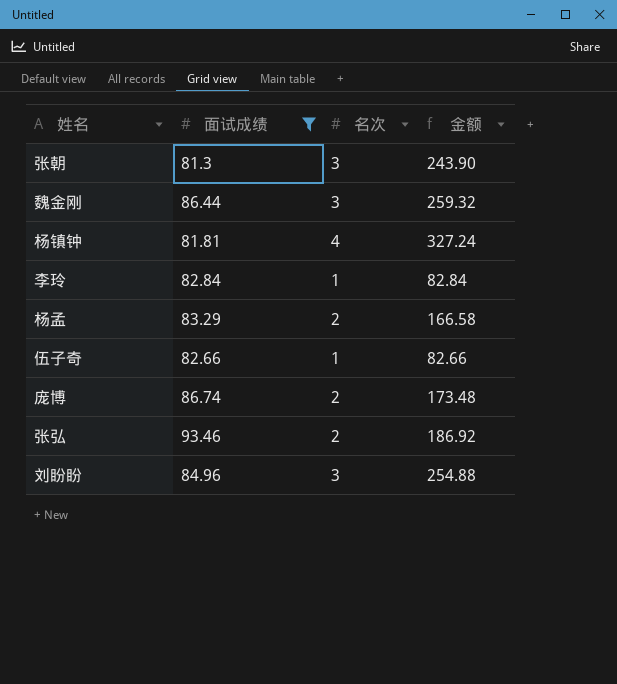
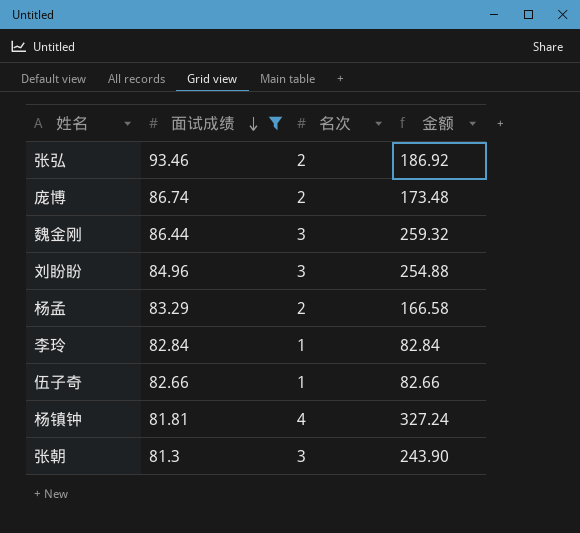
row order: none -> 面试成绩 descending

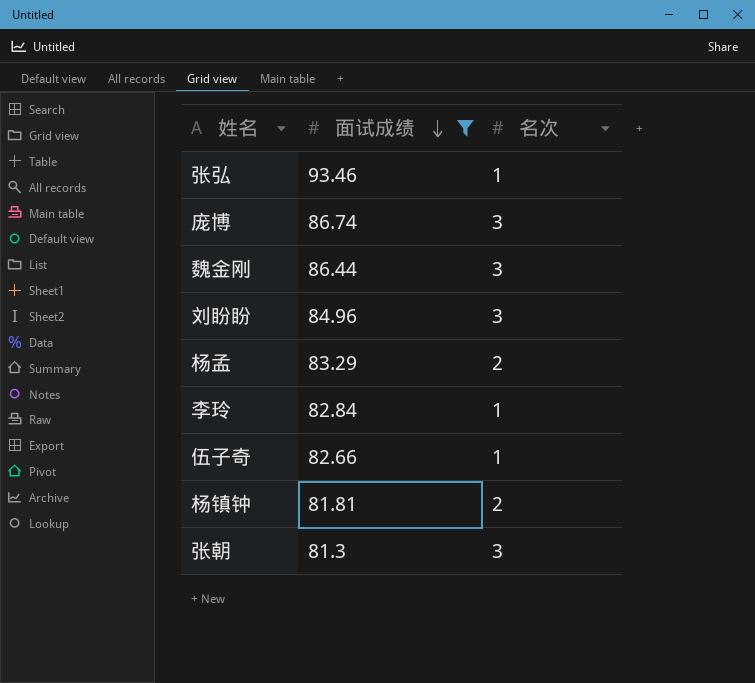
column 金额 | formula: [面试成绩] * [名次] -> none
张弘 | 名次: 2 -> 1
庞博 | 名次: 2 -> 3
杨镇钟 | 名次: 4 -> 2

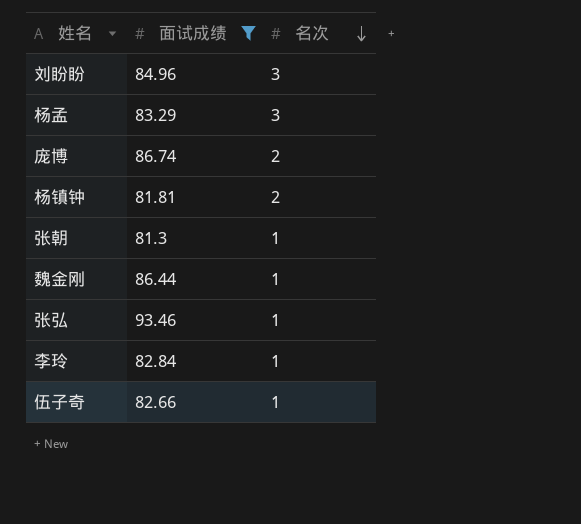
row order: 面试成绩 descending -> 名次 descending
杨孟 | 名次: 2 -> 3
庞博 | 名次: 3 -> 2
张朝 | 名次: 3 -> 1
魏金刚 | 名次: 3 -> 1

